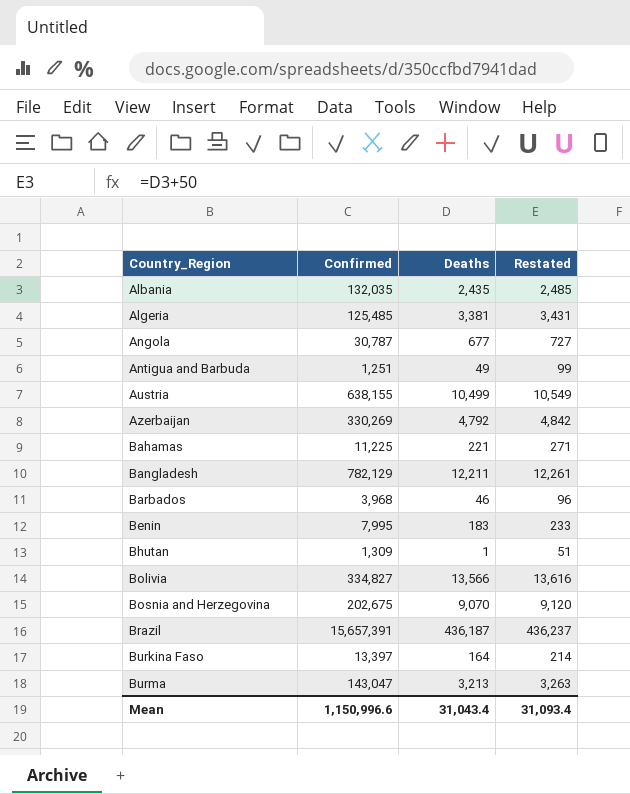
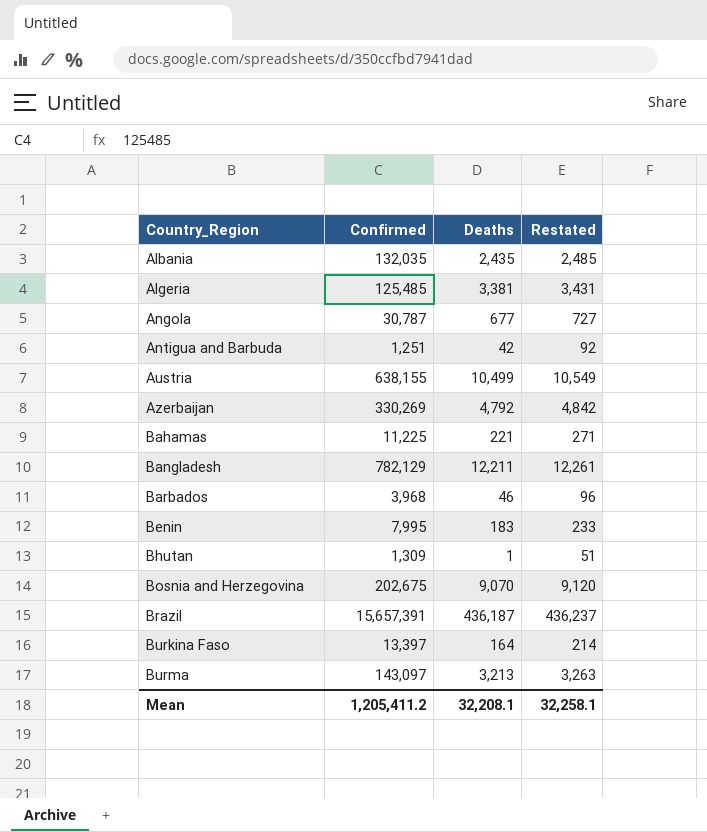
row Bolivia: 334,827 | 13,566 | 13,616 -> none
Antigua and Barbuda | Deaths: 49 -> 42
Antigua and Barbuda | Restated: 99 -> 92
Burma | Confirmed: 143,047 -> 143,097
Mean | Confirmed: 1,150,996.6 -> 1,205,411.2
Mean | Deaths: 31,043.4 -> 32,208.1
Mean | Restated: 31,093.4 -> 32,258.1

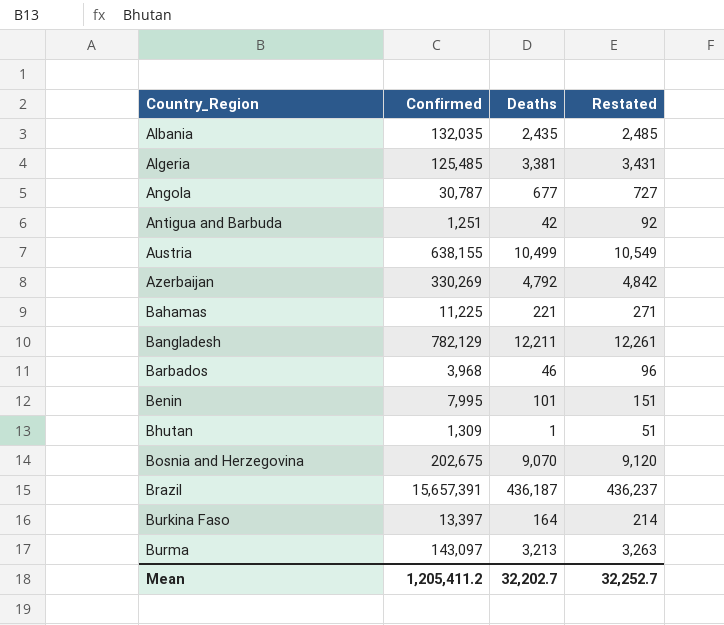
Benin | Deaths: 183 -> 101
Benin | Restated: 233 -> 151
Mean | Deaths: 32,208.1 -> 32,202.7
Mean | Restated: 32,258.1 -> 32,252.7

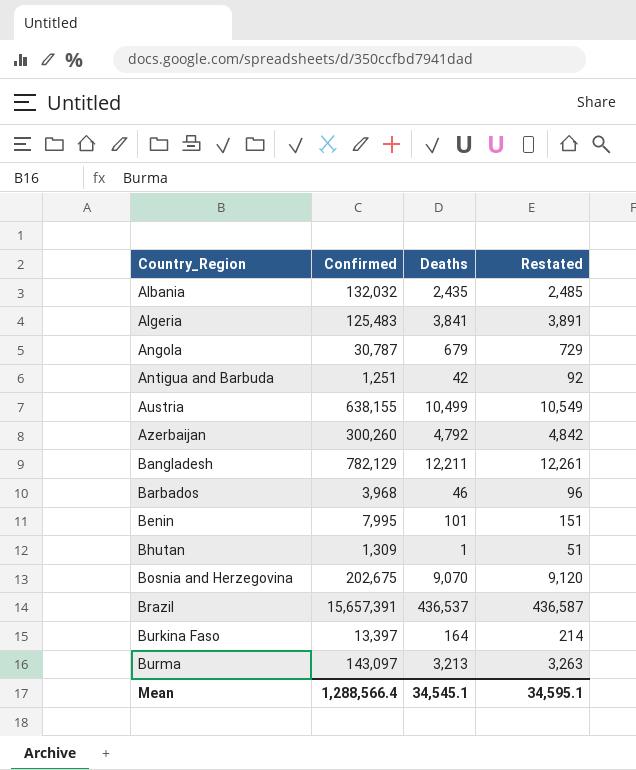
row Bahamas: 11,225 | 221 | 271 -> none
Albania | Confirmed: 132,035 -> 132,032
Algeria | Confirmed: 125,485 -> 125,483
Algeria | Deaths: 3,381 -> 3,841
Algeria | Restated: 3,431 -> 3,891
Angola | Deaths: 677 -> 679
Angola | Restated: 727 -> 729
Azerbaijan | Confirmed: 330,269 -> 300,260
Brazil | Deaths: 436,187 -> 436,537
Brazil | Restated: 436,237 -> 436,587
Mean | Confirmed: 1,205,411.2 -> 1,288,566.4
Mean | Deaths: 32,202.7 -> 34,545.1
Mean | Restated: 32,252.7 -> 34,595.1

